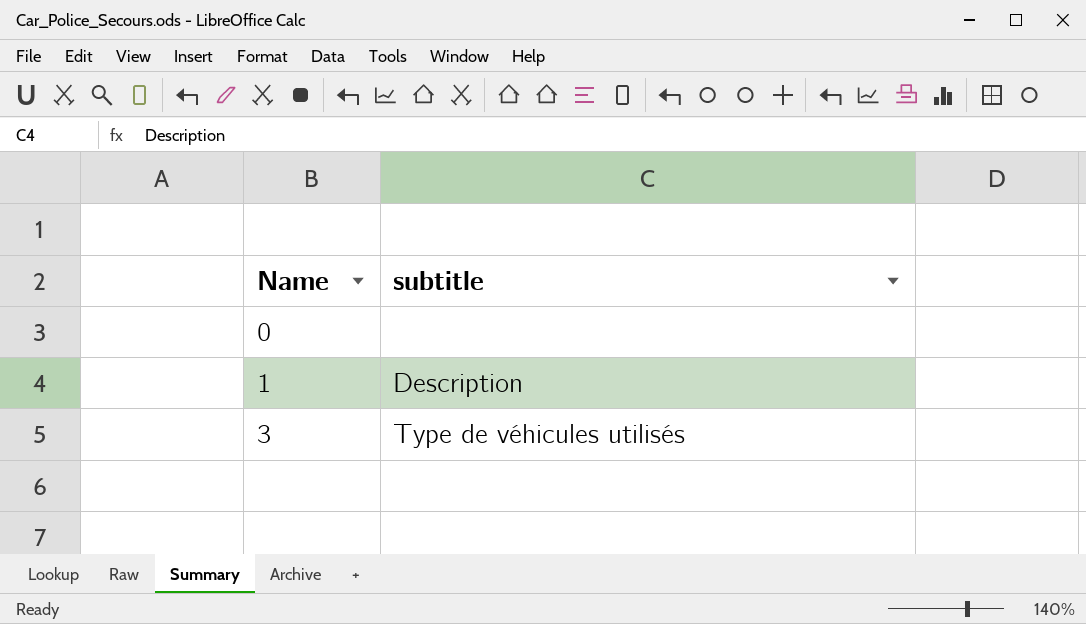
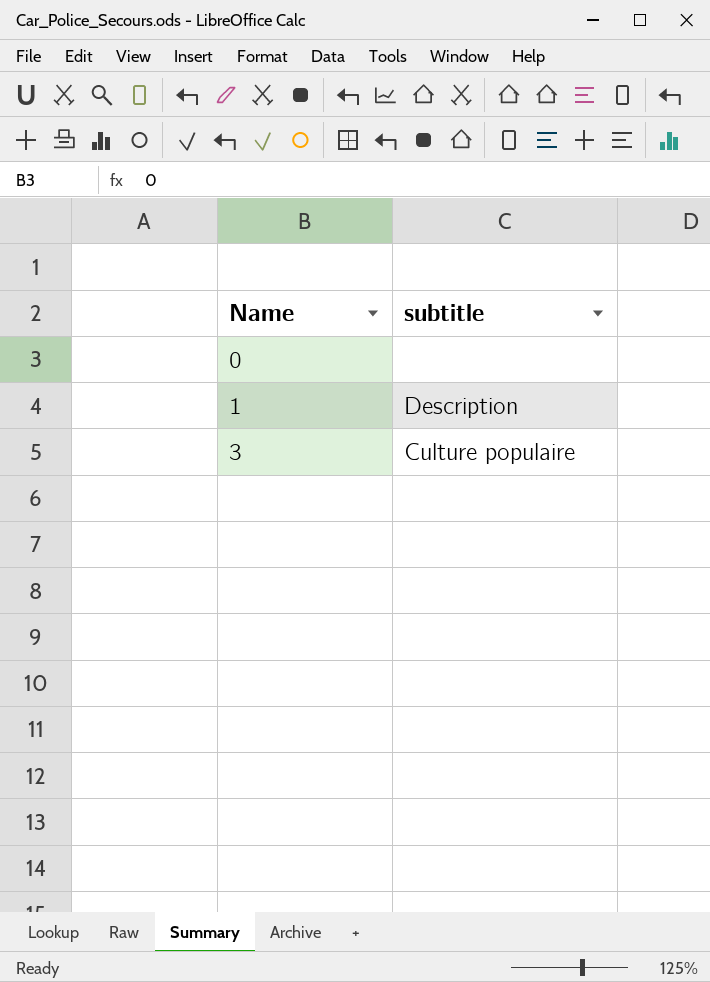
3 | subtitle: Type de véhicules utilisés -> Culture populaire

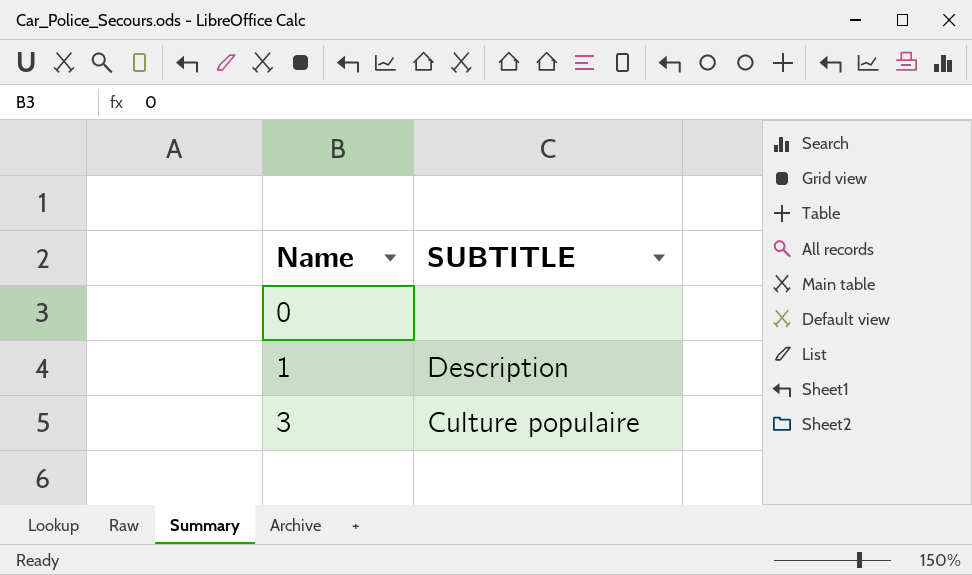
column name: subtitle -> SUBTITLE

